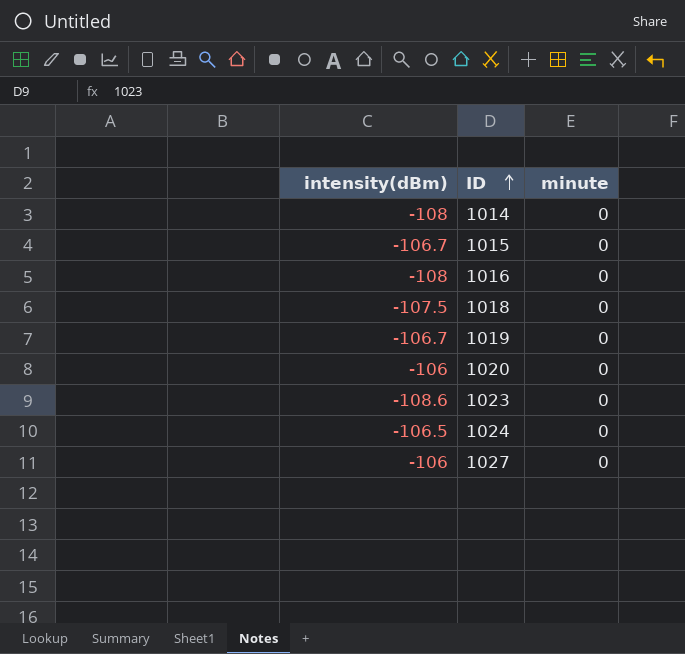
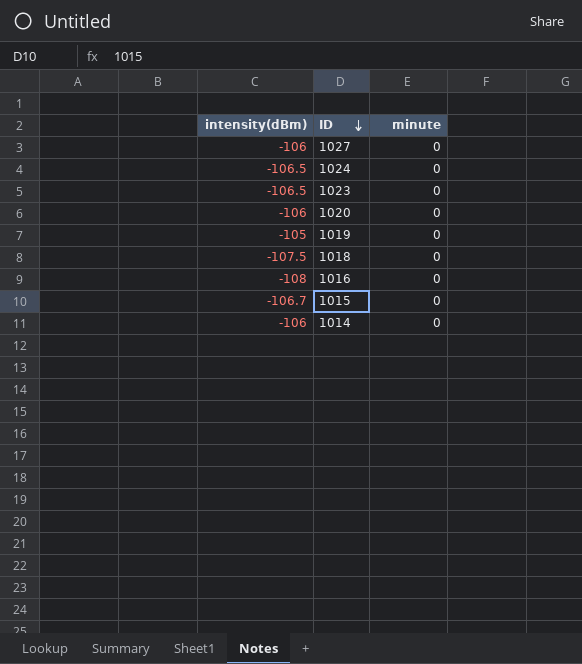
row order: ID ascending -> ID descending
1023 | intensity(dBm): -108.6 -> -106.5
1019 | intensity(dBm): -106.7 -> -105
1014 | intensity(dBm): -108 -> -106

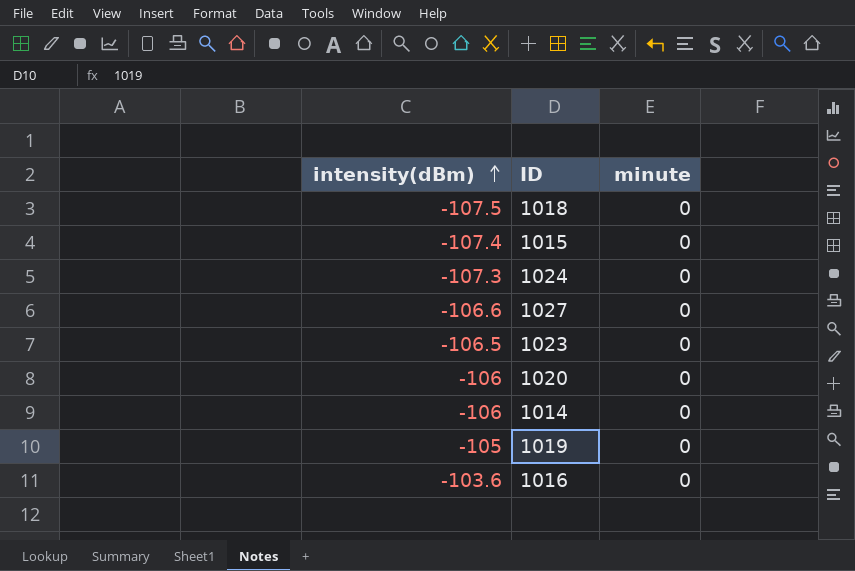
row order: ID descending -> intensity(dBm) ascending
1015 | intensity(dBm): -106.7 -> -107.4
1024 | intensity(dBm): -106.5 -> -107.3
1027 | intensity(dBm): -106 -> -106.6
1016 | intensity(dBm): -108 -> -103.6

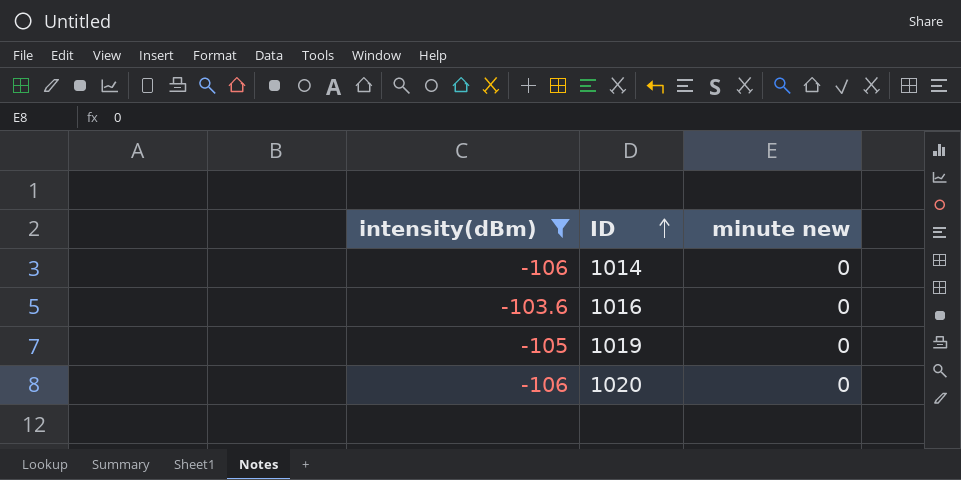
filter: none -> intensity(dBm) >= -106
row order: intensity(dBm) ascending -> ID ascending
column name: minute -> minute new

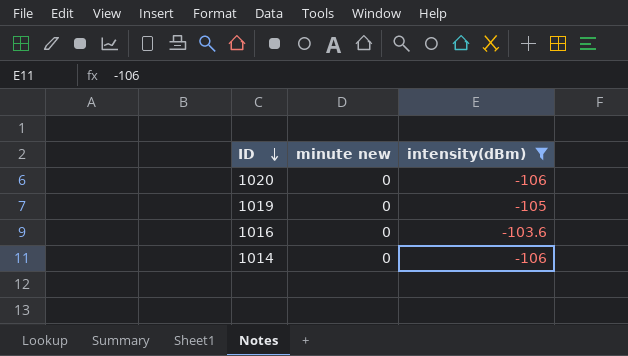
row order: ID ascending -> ID descending
column intensity(dBm) | position: 1 -> 3

